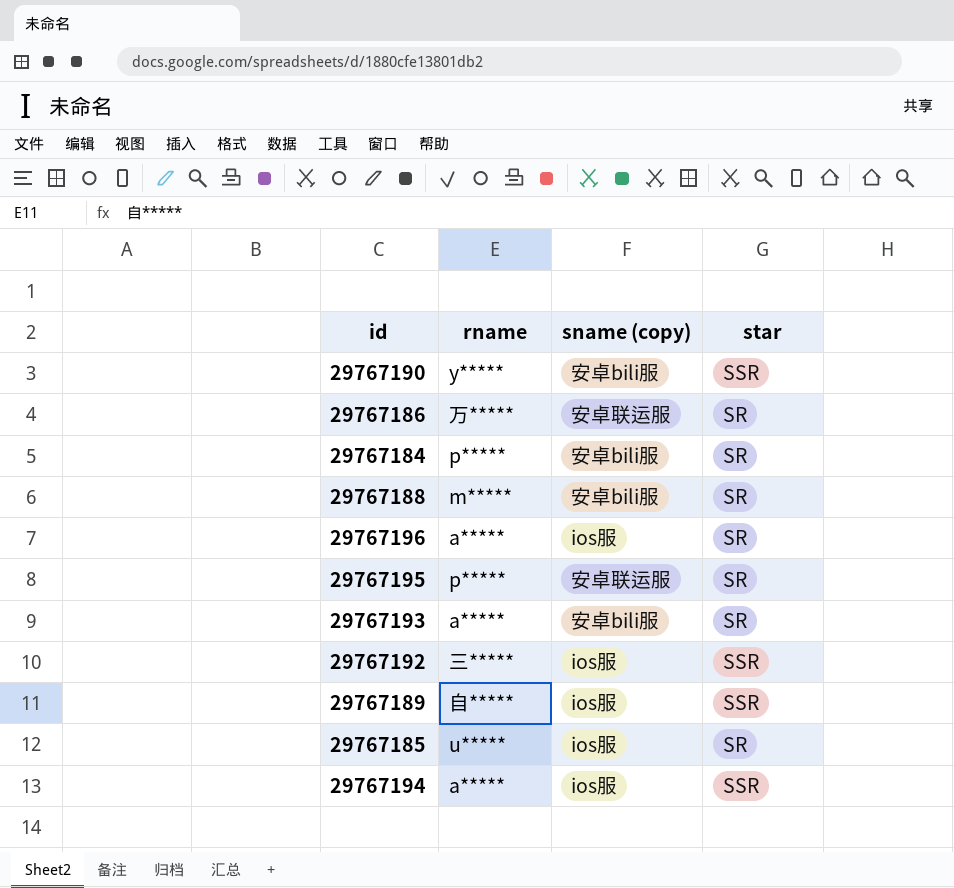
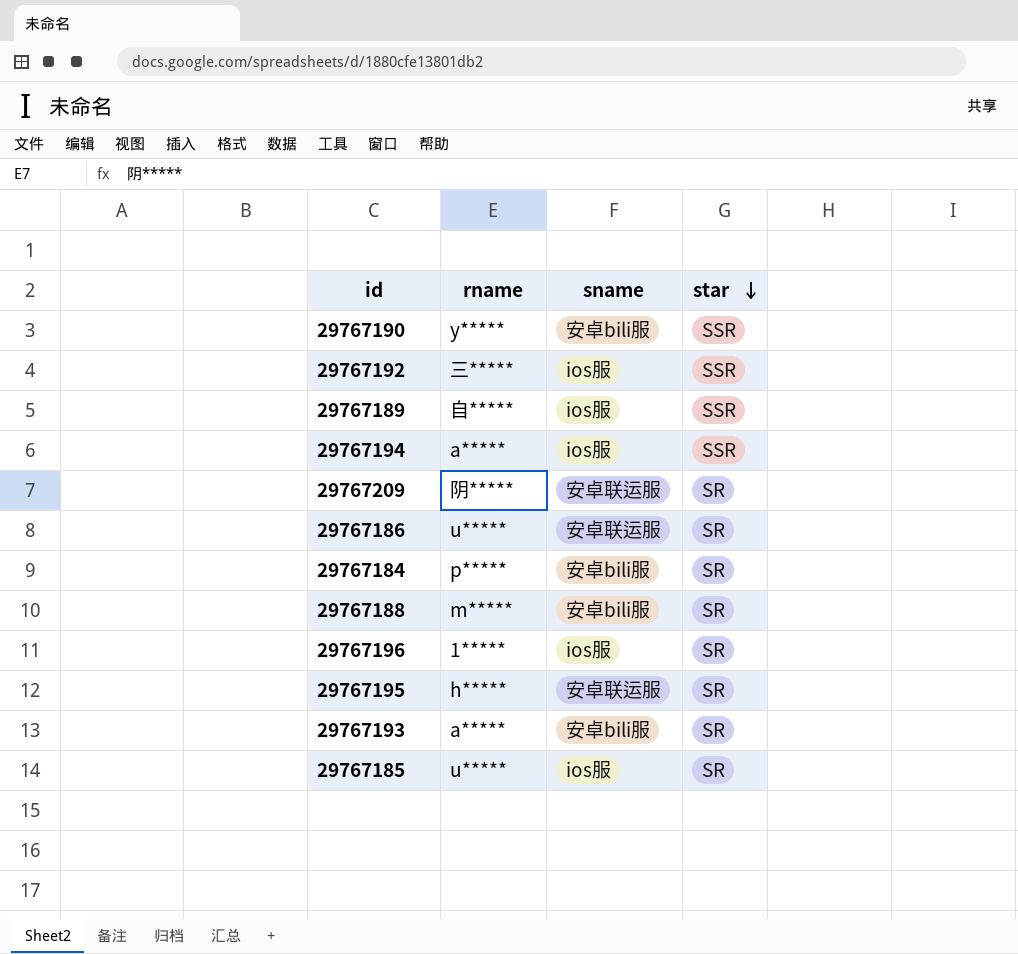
row order: none -> star descending
column name: sname (copy) -> sname
row 29767209: none -> 阴***** | 安卓联运服 | SR
29767186 | rname: 万***** -> u*****
29767196 | rname: a***** -> 1*****
29767195 | rname: p***** -> h*****

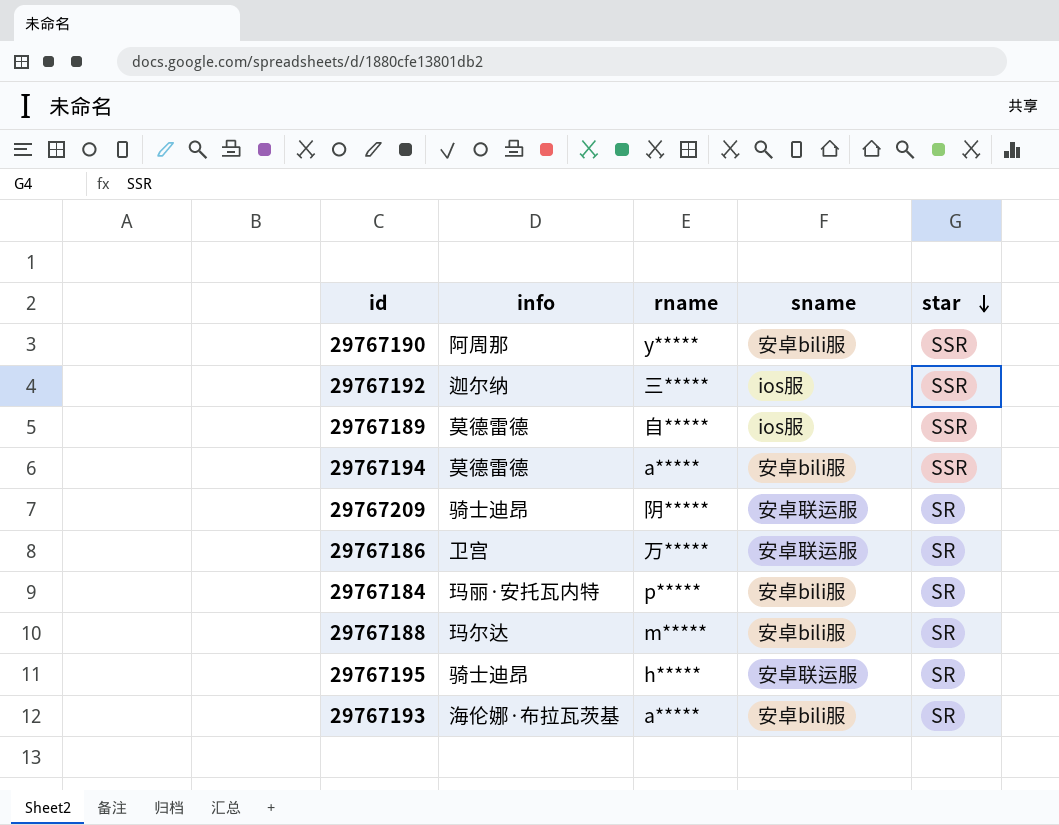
column info | position: none -> 2
row 29767196: 1***** | ios服 | SR -> none
row 29767185: u***** | ios服 | SR -> none
29767194 | sname: ios服 -> 安卓bili服
29767186 | rname: u***** -> 万*****

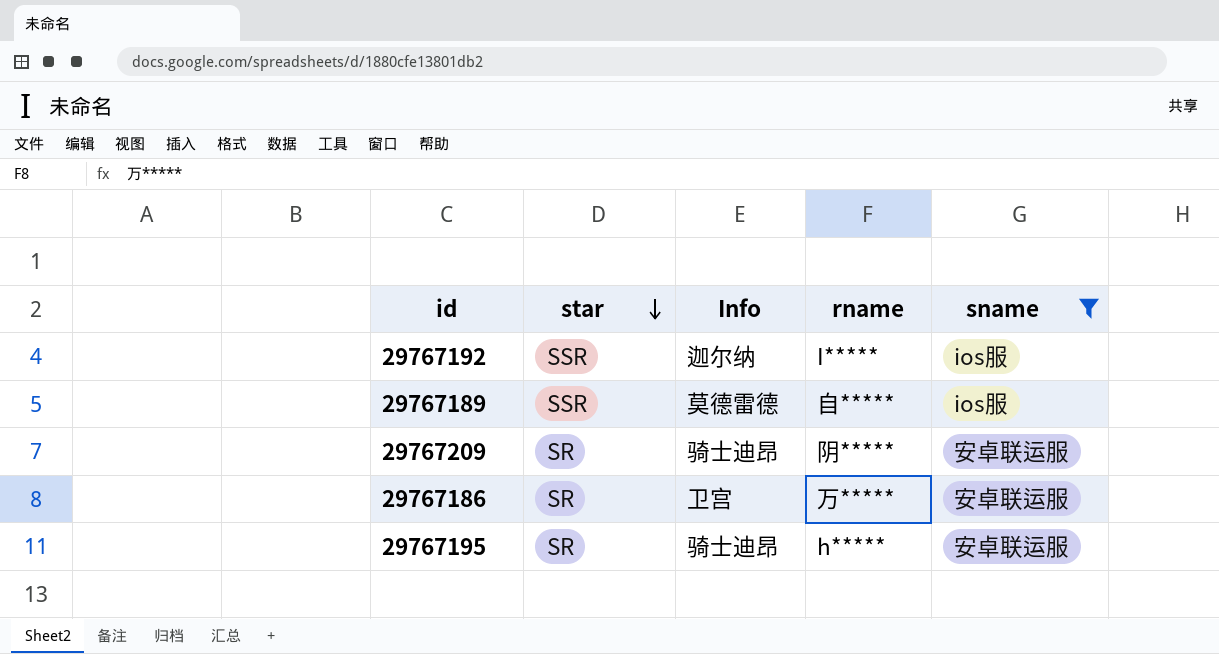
filter: none -> sname != 安卓bili服
column star | position: 5 -> 2
column name: info -> Info
29767192 | rname: 三***** -> I*****

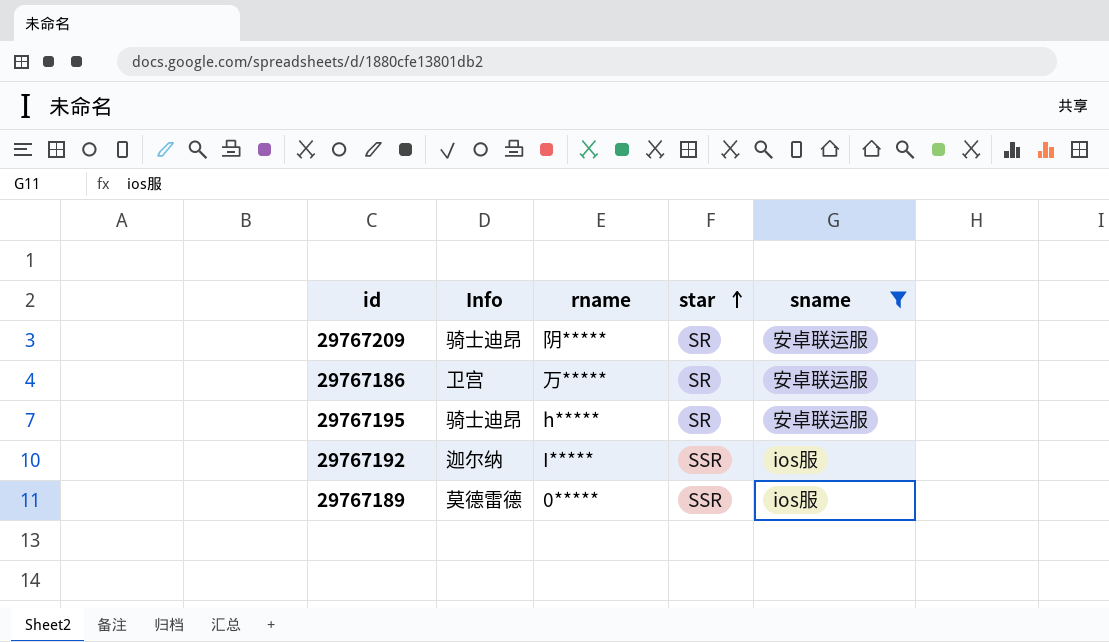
row order: star descending -> star ascending
column star | position: 2 -> 4
29767189 | rname: 自***** -> 0*****

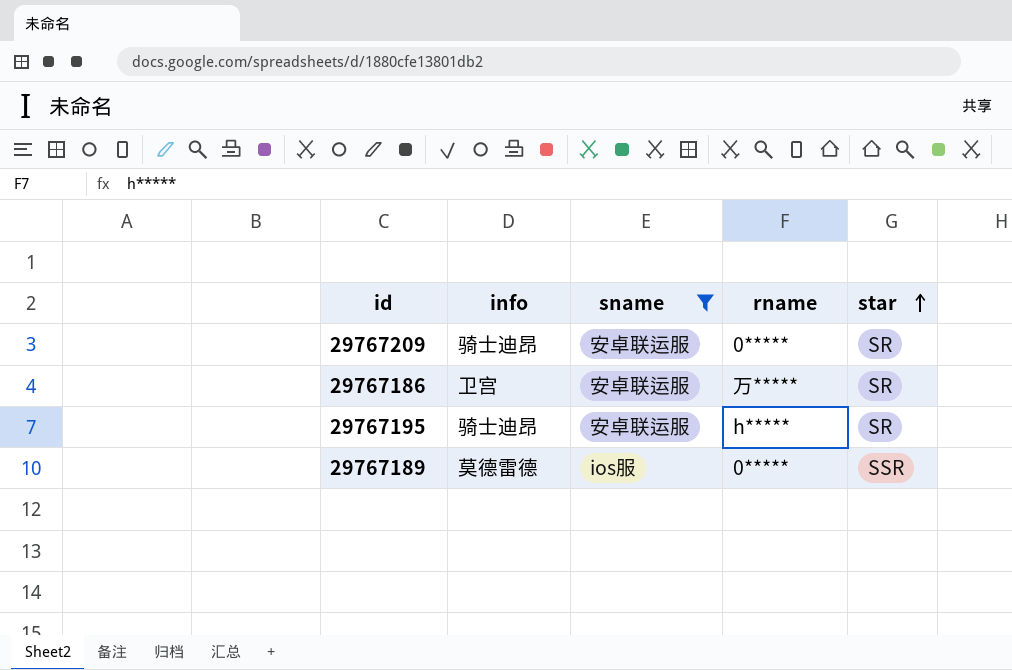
column name: Info -> info
column sname | position: 5 -> 3
row 29767192: 迦尔纳 | I***** | SSR | ios服 -> none
29767209 | rname: 阴***** -> 0*****

